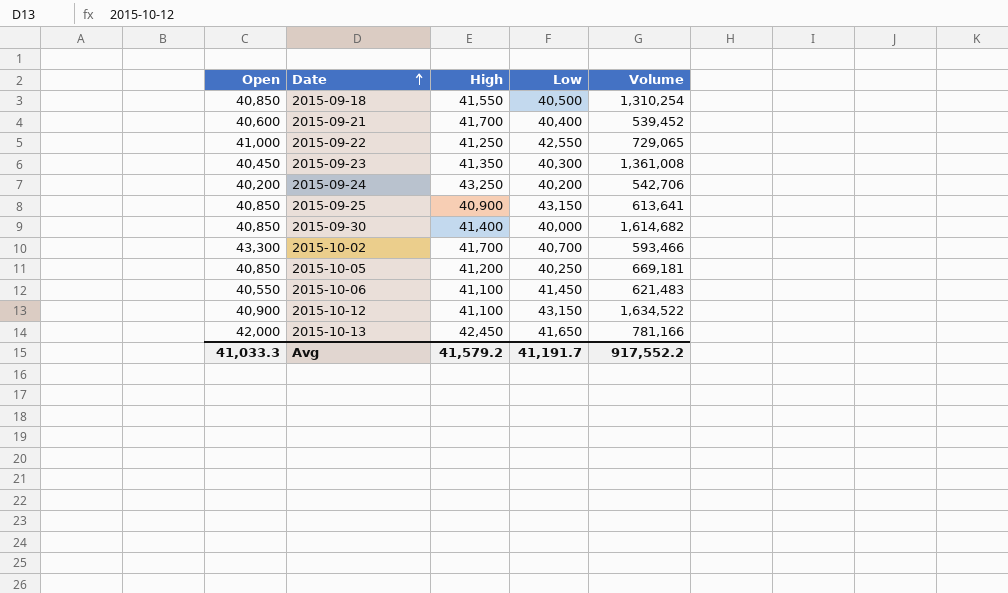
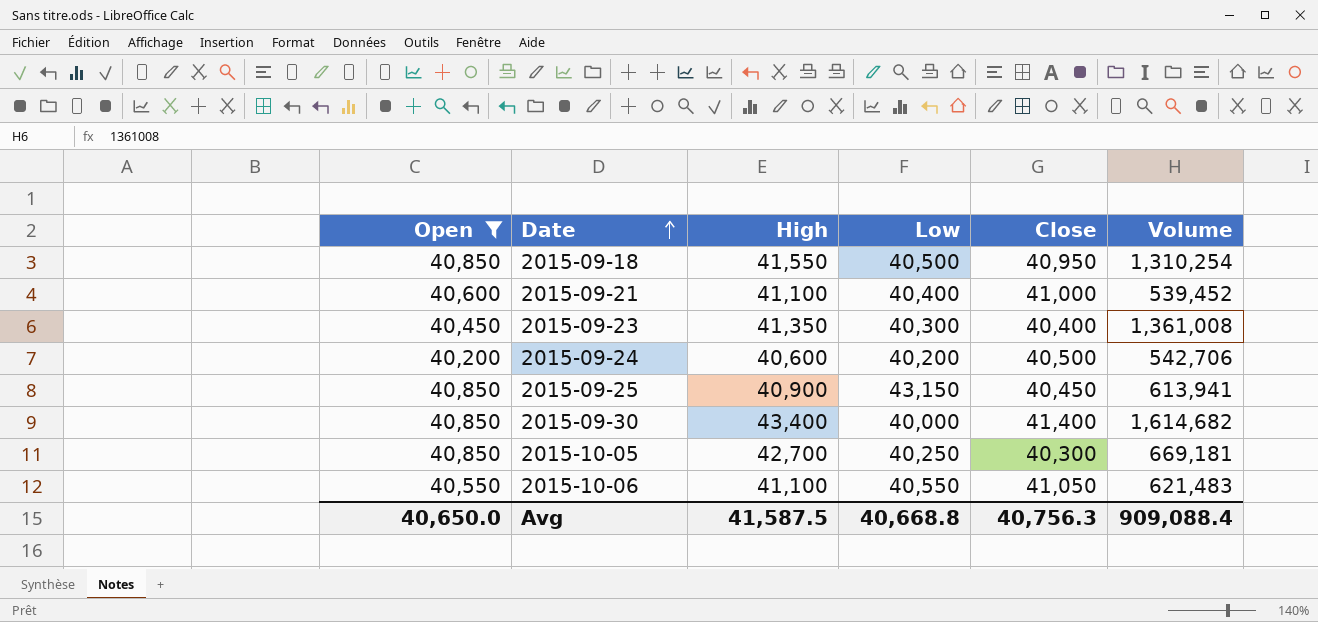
filter: none -> Open <= 40,850
column Close | position: none -> 5
2015-09-21 | High: 41,700 -> 41,100
2015-09-24 | High: 43,250 -> 40,600
2015-09-25 | Volume: 613,641 -> 613,941
2015-09-30 | High: 41,400 -> 43,400
2015-10-05 | High: 41,200 -> 42,700
2015-10-06 | Low: 41,450 -> 40,550
Avg | Open: 41,033.3 -> 40,650.0
Avg | High: 41,579.2 -> 41,587.5
Avg | Low: 41,191.7 -> 40,668.8
Avg | Volume: 917,552.2 -> 909,088.4

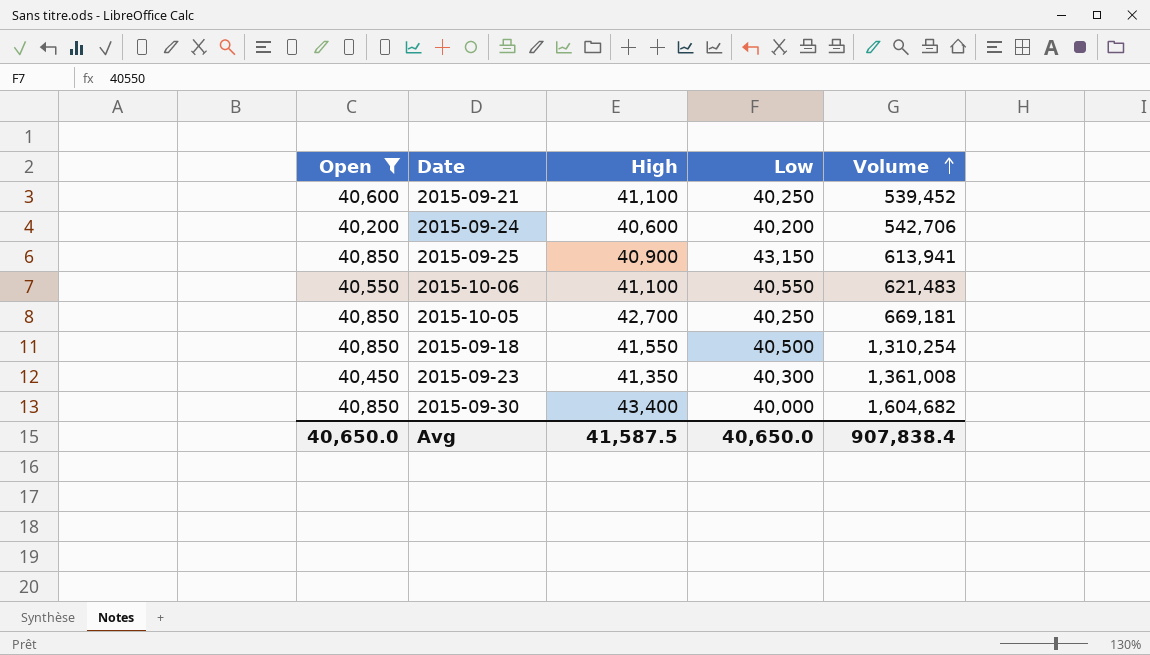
row order: Date ascending -> Volume ascending
column Close | position: 5 -> none
2015-09-21 | Low: 40,400 -> 40,250
2015-09-30 | Volume: 1,614,682 -> 1,604,682
Avg | Low: 40,668.8 -> 40,650.0
Avg | Volume: 909,088.4 -> 907,838.4

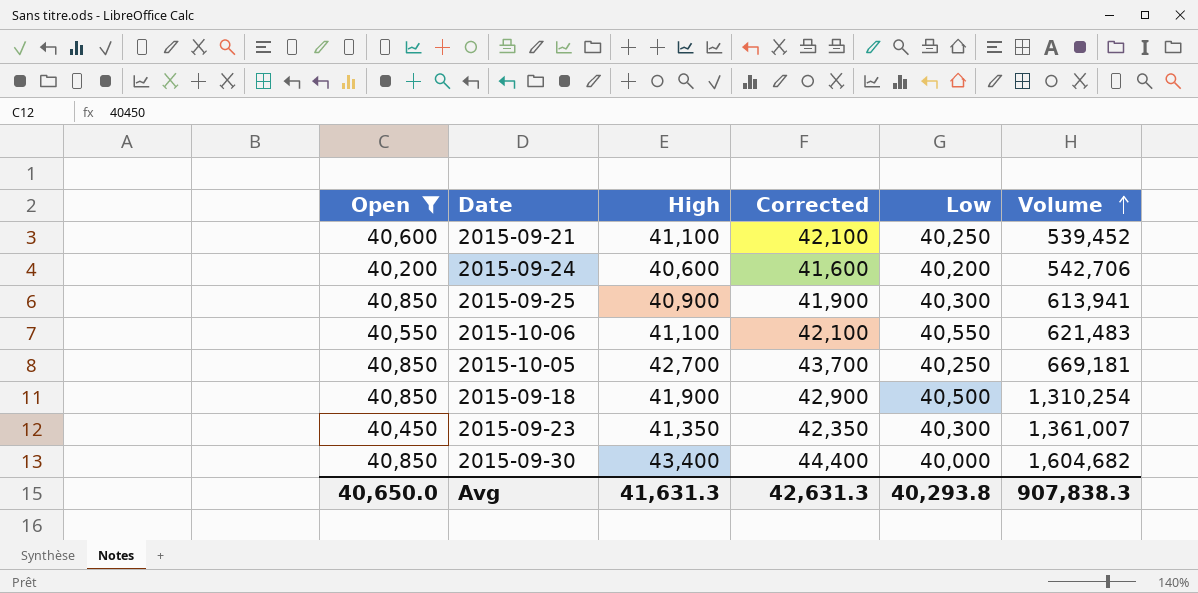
column Corrected | formula: none -> [High] + 1000
2015-09-25 | Low: 43,150 -> 40,300
2015-09-18 | High: 41,550 -> 41,900
2015-09-23 | Volume: 1,361,008 -> 1,361,007
Avg | High: 41,587.5 -> 41,631.3
Avg | Low: 40,650.0 -> 40,293.8
Avg | Volume: 907,838.4 -> 907,838.3

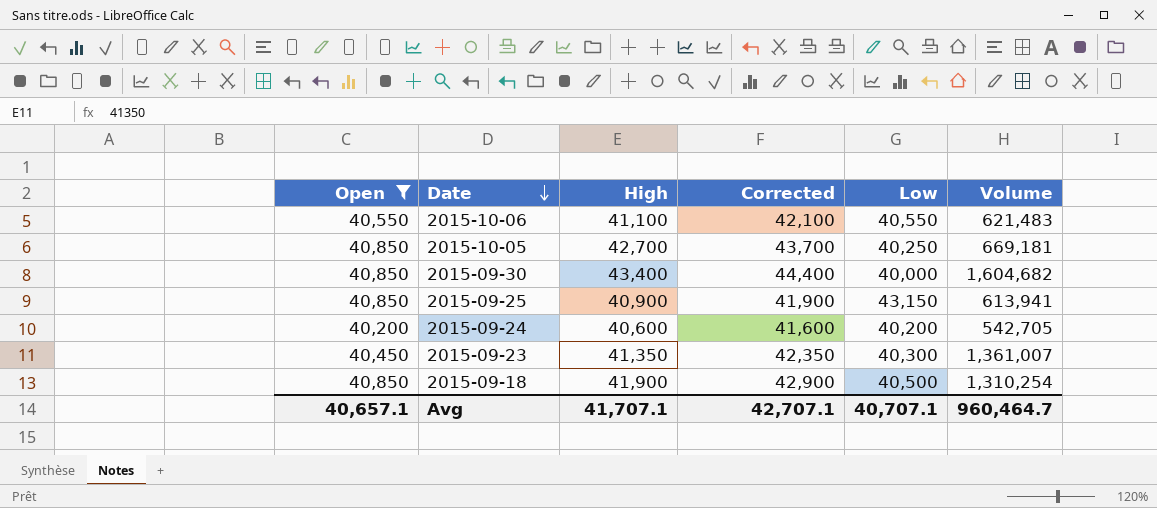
row order: Volume ascending -> Date descending
row 2015-09-21: 40,600 | 41,100 | 42,100 | 40,250 | 539,452 -> none
2015-09-25 | Low: 40,300 -> 43,150
2015-09-24 | Volume: 542,706 -> 542,705
Avg | Open: 40,650.0 -> 40,657.1
Avg | High: 41,631.3 -> 41,707.1
Avg | Corrected: 42,631.3 -> 42,707.1
Avg | Low: 40,293.8 -> 40,707.1
Avg | Volume: 907,838.3 -> 960,464.7

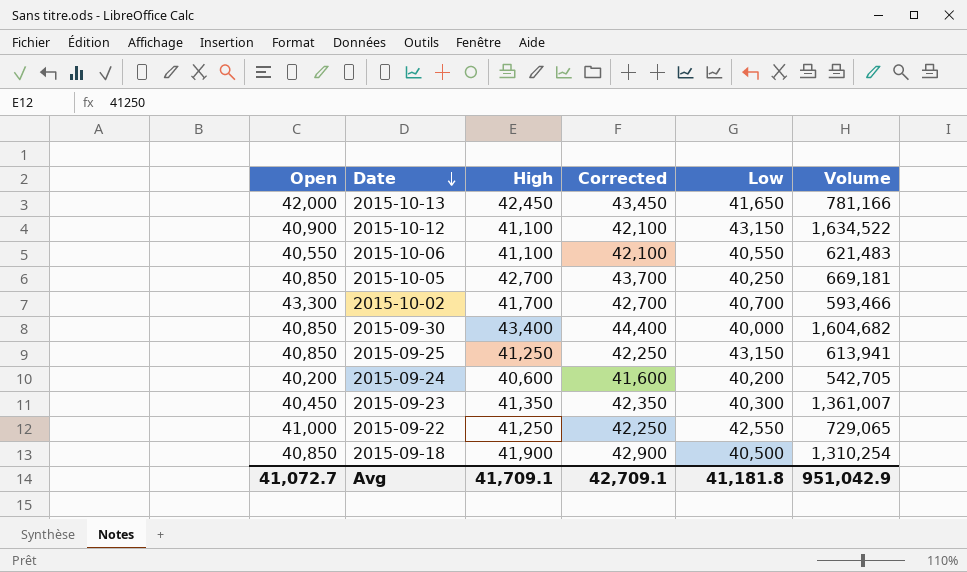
filter: Open <= 40,850 -> none
2015-09-25 | High: 40,900 -> 41,250
2015-09-25 | Corrected: 41,900 -> 42,250
Avg | Open: 40,657.1 -> 41,072.7
Avg | High: 41,707.1 -> 41,709.1
Avg | Corrected: 42,707.1 -> 42,709.1
Avg | Low: 40,707.1 -> 41,181.8
Avg | Volume: 960,464.7 -> 951,042.9

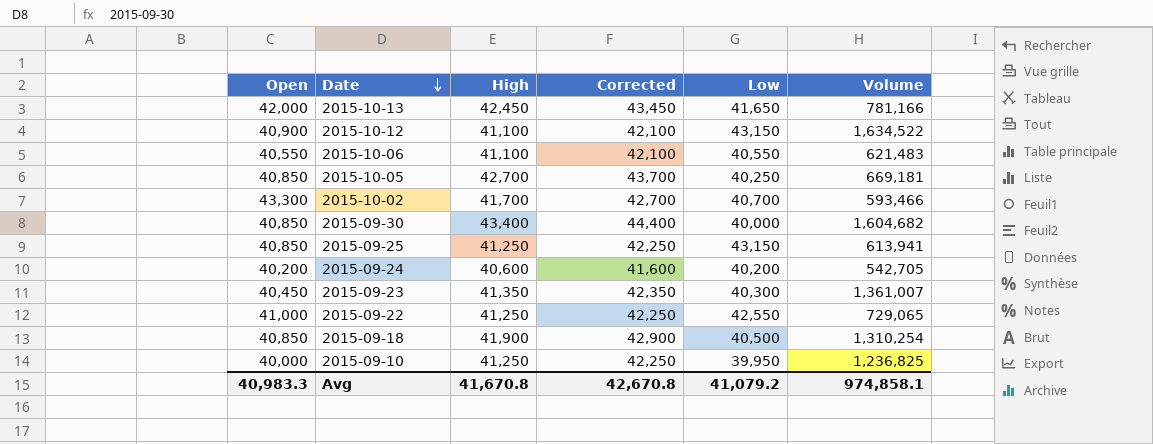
row 2015-09-10: none -> 40,000 | 41,250 | 42,250 | 39,950 | 1,236,825
Avg | Open: 41,072.7 -> 40,983.3
Avg | High: 41,709.1 -> 41,670.8
Avg | Corrected: 42,709.1 -> 42,670.8
Avg | Low: 41,181.8 -> 41,079.2
Avg | Volume: 951,042.9 -> 974,858.1

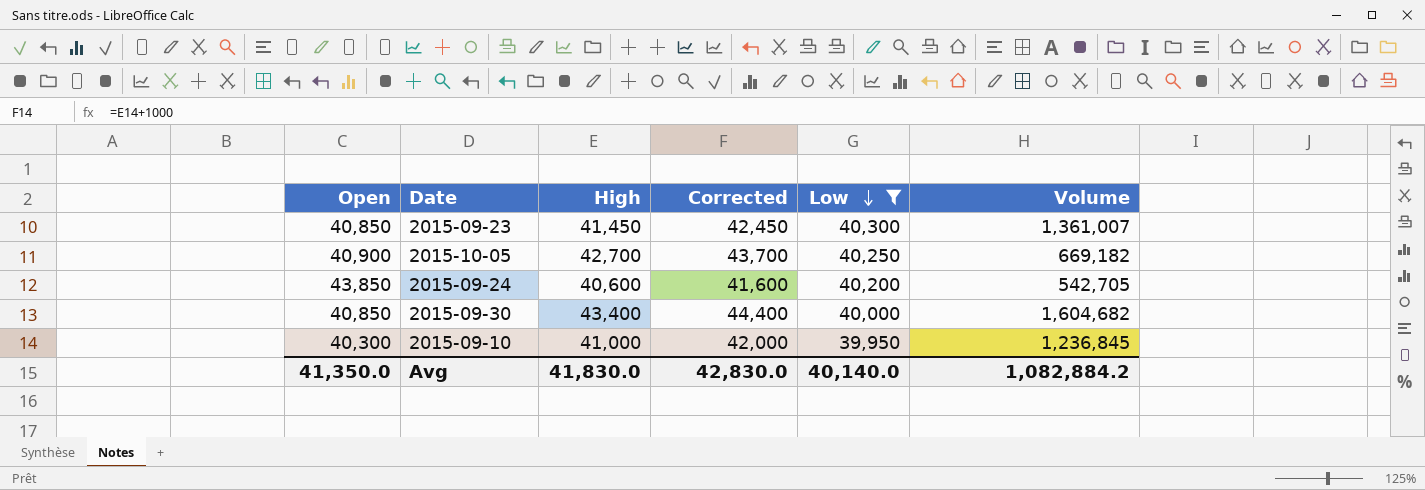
filter: none -> Low <= 40,300
row order: Date descending -> Low descending
2015-09-23 | Open: 40,450 -> 40,850
2015-09-23 | High: 41,350 -> 41,450
2015-09-23 | Corrected: 42,350 -> 42,450
2015-10-05 | Open: 40,850 -> 40,900
2015-10-05 | Volume: 669,181 -> 669,182
2015-09-24 | Open: 40,200 -> 43,850
2015-09-10 | Open: 40,000 -> 40,300
2015-09-10 | High: 41,250 -> 41,000
2015-09-10 | Corrected: 42,250 -> 42,000
2015-09-10 | Volume: 1,236,825 -> 1,236,845
Avg | Open: 40,983.3 -> 41,350.0
Avg | High: 41,670.8 -> 41,830.0
Avg | Corrected: 42,670.8 -> 42,830.0
Avg | Low: 41,079.2 -> 40,140.0
Avg | Volume: 974,858.1 -> 1,082,884.2

